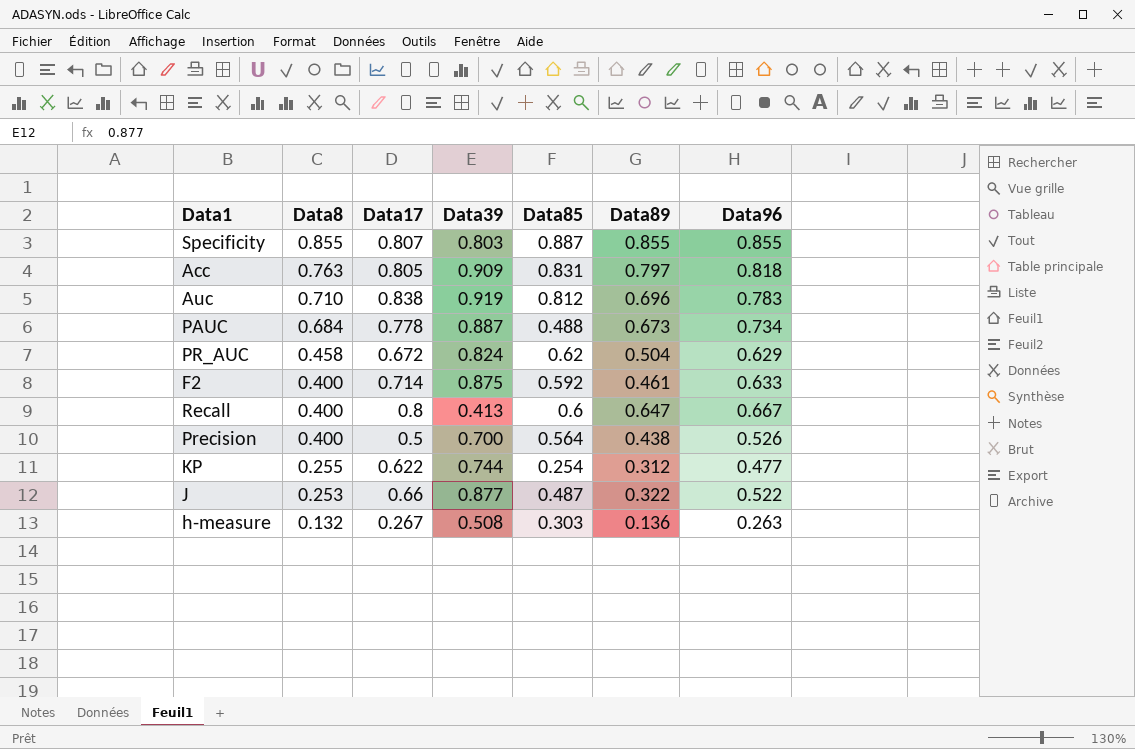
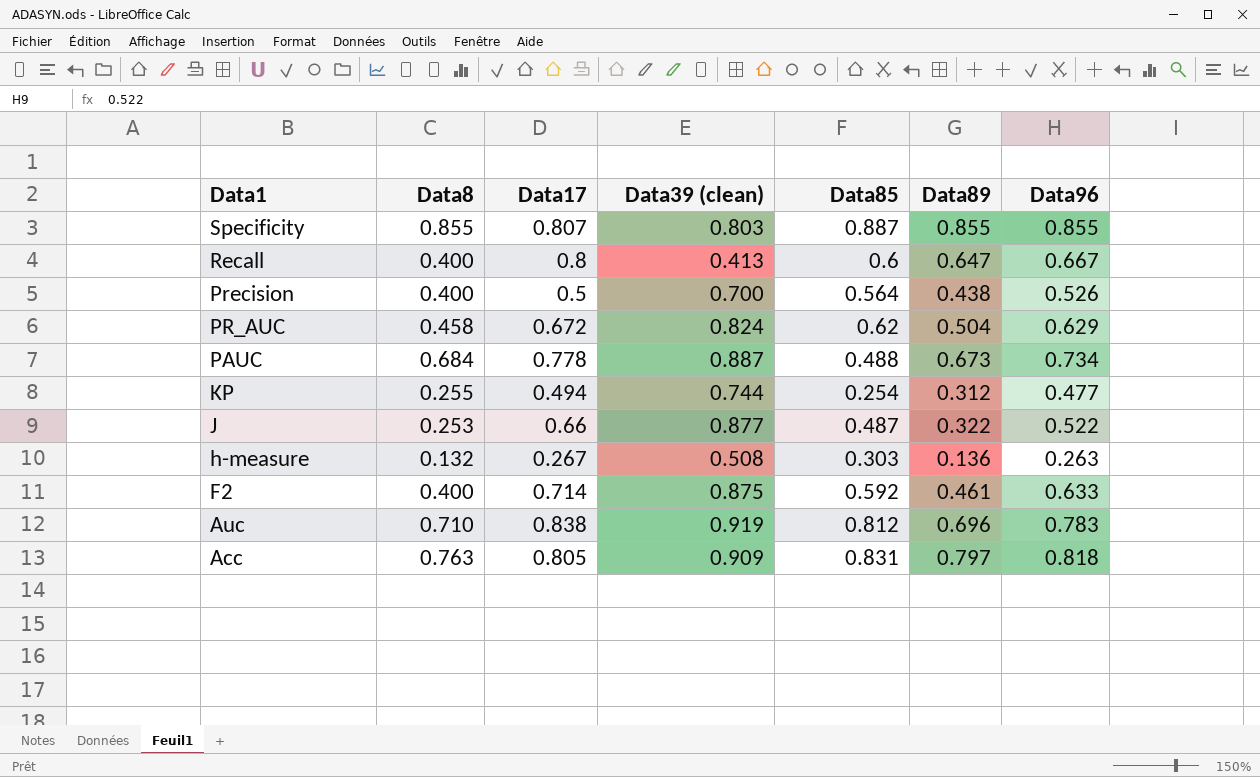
row order: Data8 descending -> Data1 descending
column name: Data39 -> Data39 (clean)
KP | Data17: 0.622 -> 0.494

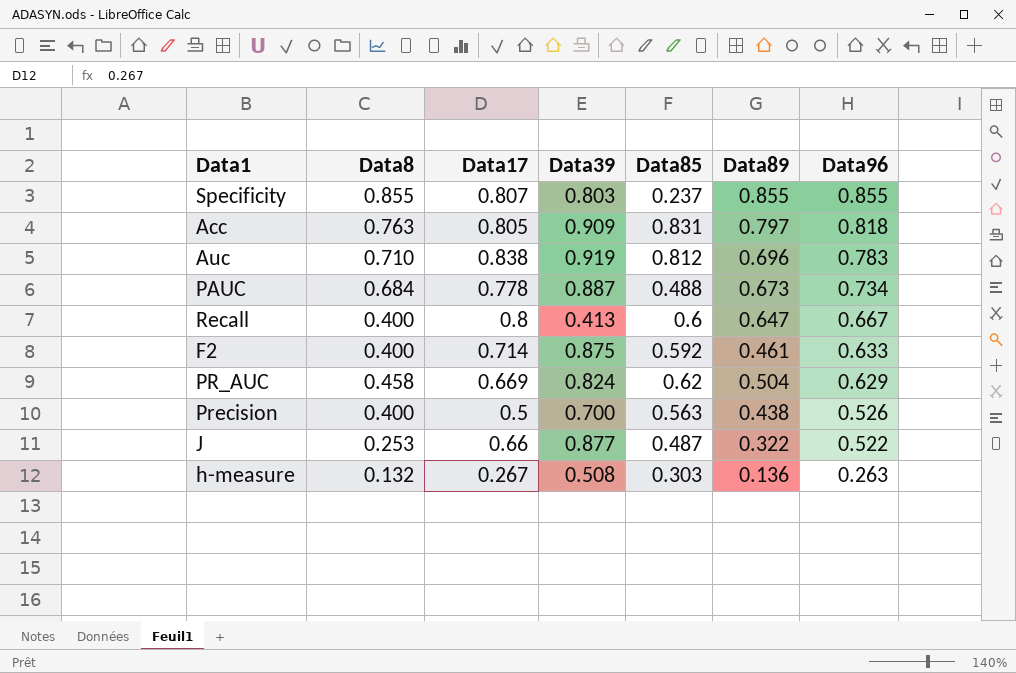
row order: Data1 descending -> Data96 descending
column name: Data39 (clean) -> Data39
row KP: 0.255 | 0.494 | 0.744 | 0.254 | 0.312 | 0.477 -> none
Specificity | Data85: 0.887 -> 0.237
PR_AUC | Data17: 0.672 -> 0.669
Precision | Data85: 0.564 -> 0.563

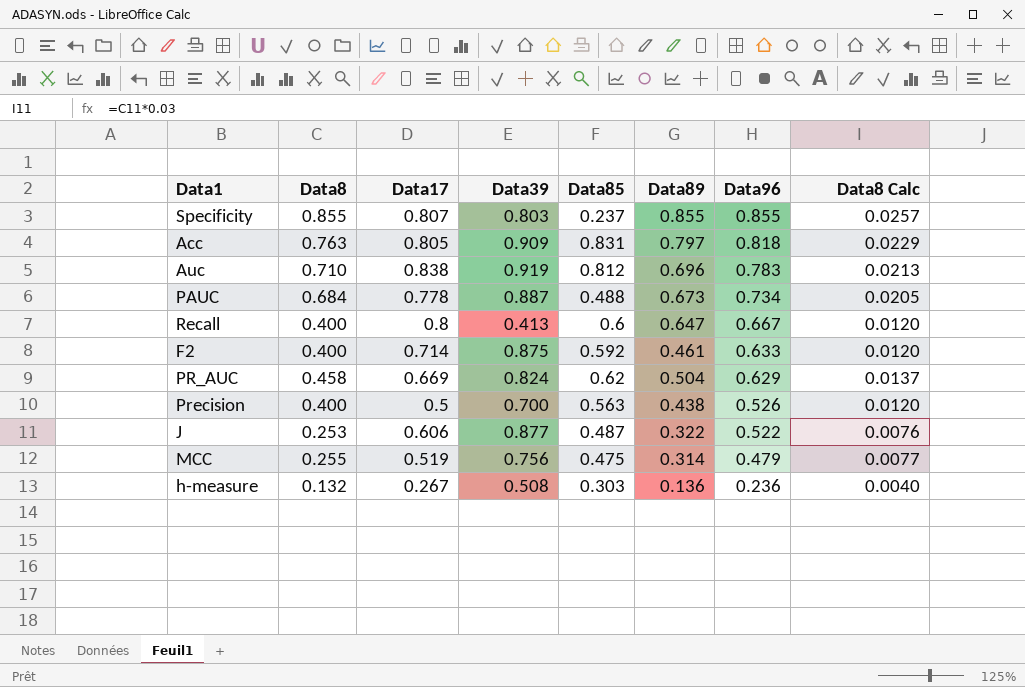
column Data8 Calc | formula: none -> [Data8] * 0.03
J | Data17: 0.66 -> 0.606
row MCC: none -> 0.255 | 0.519 | 0.756 | 0.475 | 0.314 | 0.479 | 0.0077
h-measure | Data96: 0.263 -> 0.236

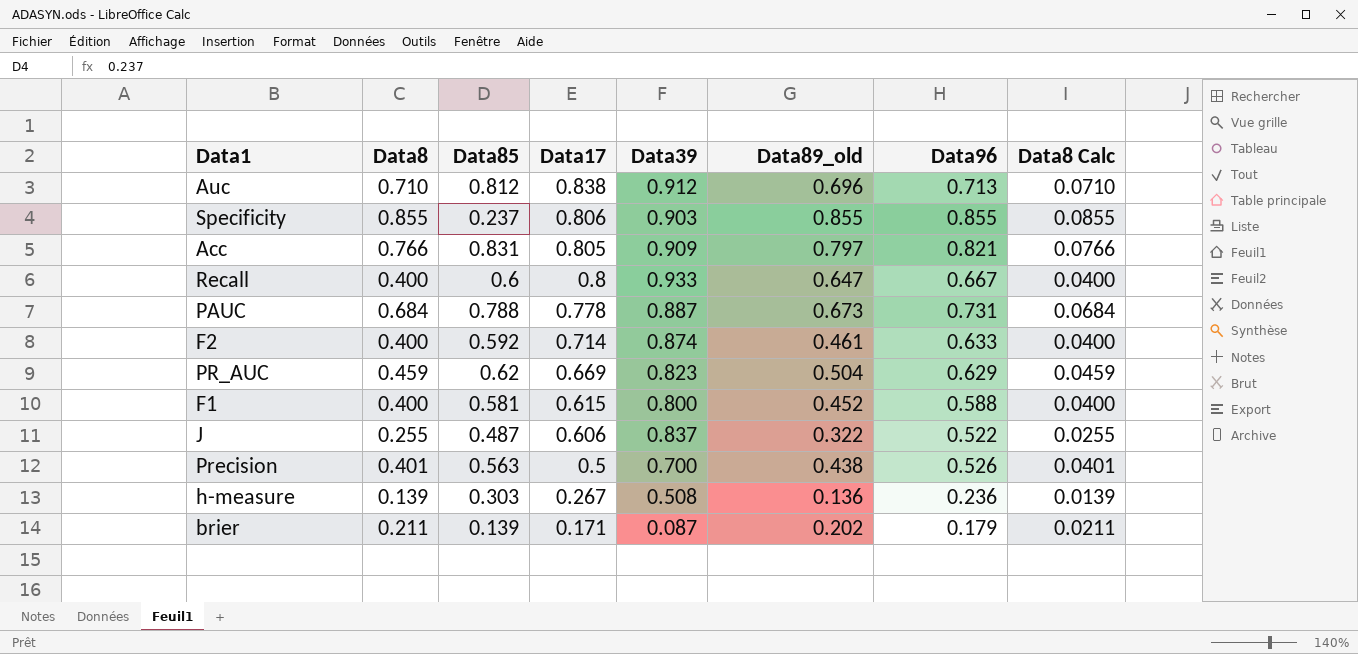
row order: Data96 descending -> Data17 descending
column Data85 | position: 5 -> 3
column name: Data89 -> Data89_old
column Data8 Calc | formula: [Data8] * 0.03 -> [Data8] * 0.1
row MCC: 0.255 | 0.519 | 0.756 | 0.475 | 0.314 | 0.479 | 0.0077 -> none
Auc | Data39: 0.919 -> 0.912
Auc | Data96: 0.783 -> 0.713
Specificity | Data17: 0.807 -> 0.806
Specificity | Data39: 0.803 -> 0.903
Acc | Data8: 0.763 -> 0.766
Acc | Data96: 0.818 -> 0.821
Recall | Data39: 0.413 -> 0.933
PAUC | Data85: 0.488 -> 0.788
PAUC | Data96: 0.734 -> 0.731
F2 | Data39: 0.875 -> 0.874
PR_AUC | Data8: 0.458 -> 0.459
PR_AUC | Data39: 0.824 -> 0.823
row F1: none -> 0.400 | 0.581 | 0.615 | 0.800 | 0.452 | 0.588 | 0.0400
J | Data8: 0.253 -> 0.255
J | Data39: 0.877 -> 0.837
Precision | Data8: 0.400 -> 0.401
h-measure | Data8: 0.132 -> 0.139
row brier: none -> 0.211 | 0.139 | 0.171 | 0.087 | 0.202 | 0.179 | 0.0211

